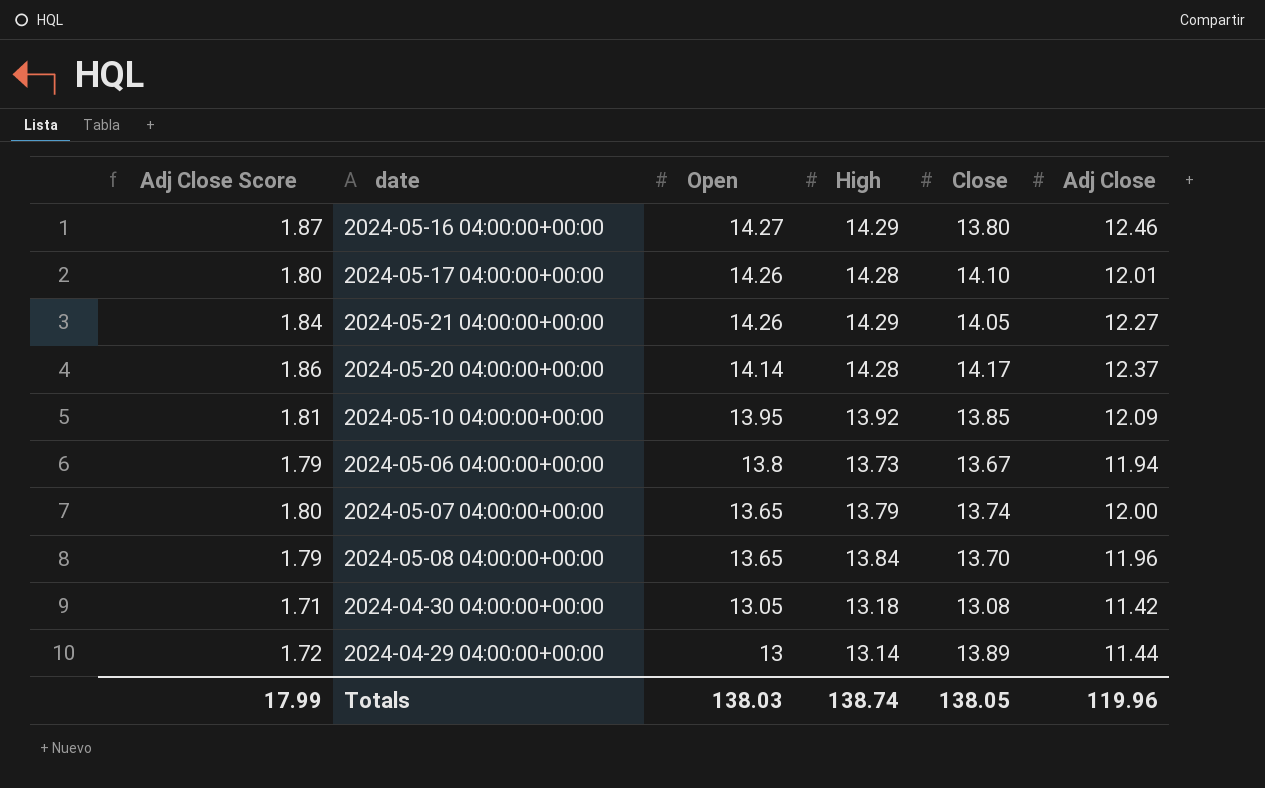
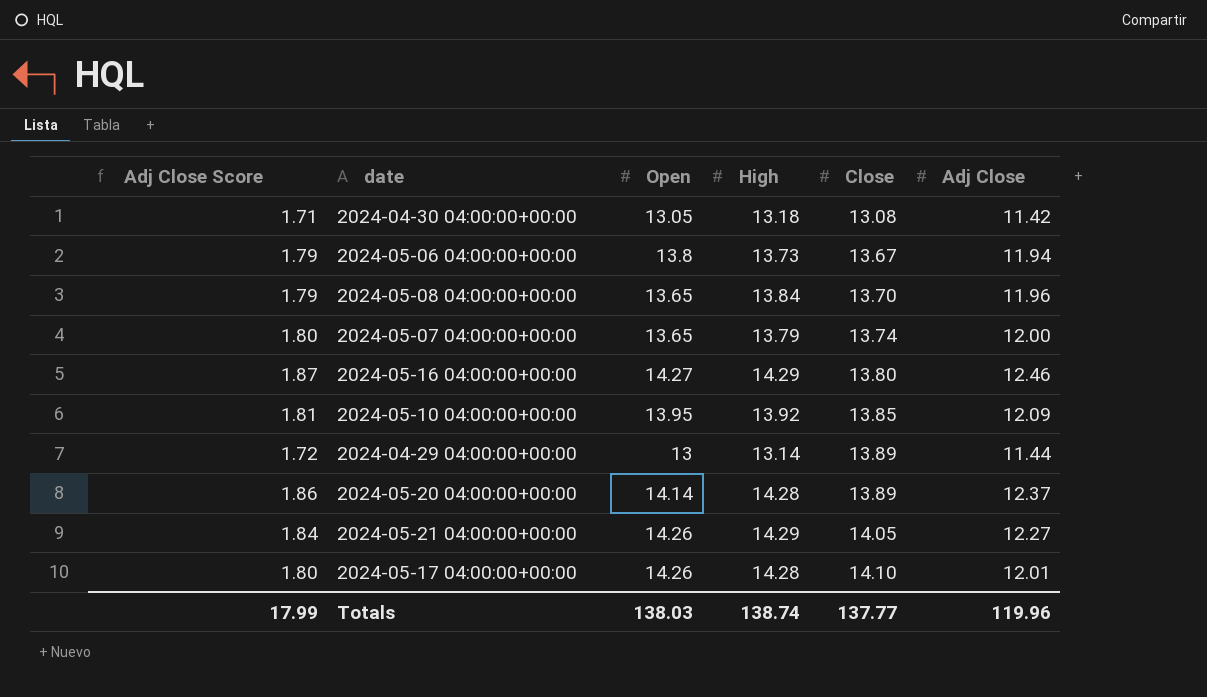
row order: Open descending -> Close ascending
2024-05-20 04:00:00+00:00 | Close: 14.17 -> 13.89
Totals | Close: 138.05 -> 137.77

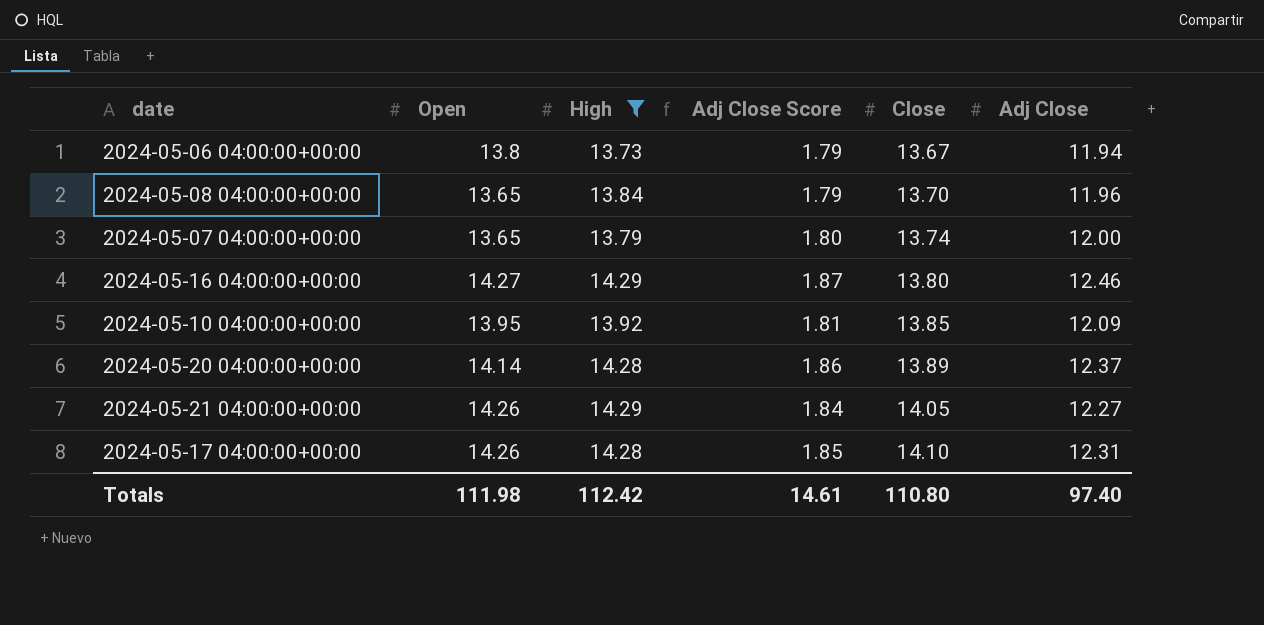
filter: none -> High >= 13.73
column Adj Close Score | position: 1 -> 4
2024-05-17 04:00:00+00:00 | Adj Close Score: 1.80 -> 1.85
2024-05-17 04:00:00+00:00 | Adj Close: 12.01 -> 12.31
Totals | Open: 138.03 -> 111.98
Totals | High: 138.74 -> 112.42
Totals | Adj Close Score: 17.99 -> 14.61
Totals | Close: 137.77 -> 110.80
Totals | Adj Close: 119.96 -> 97.40

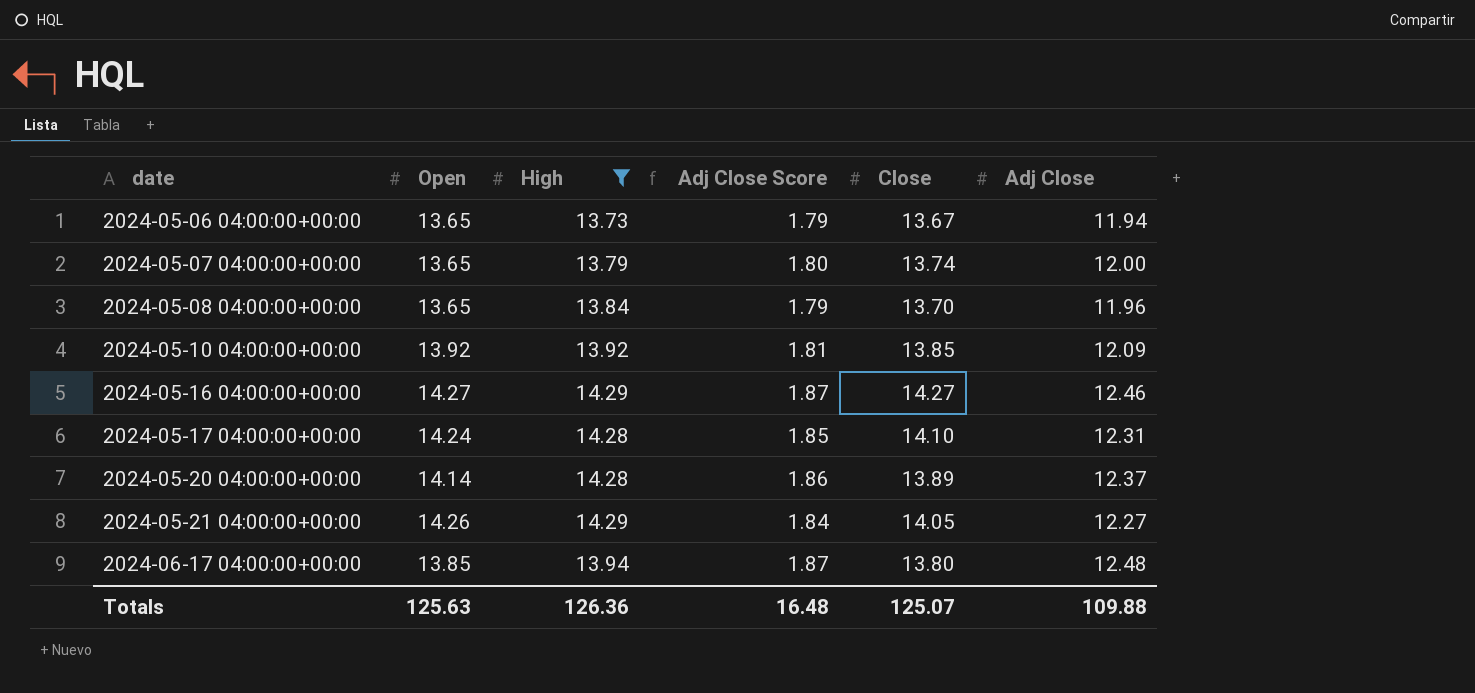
row order: Close ascending -> date ascending
2024-05-06 04:00:00+00:00 | Open: 13.8 -> 13.65
2024-05-10 04:00:00+00:00 | Open: 13.95 -> 13.92
2024-05-16 04:00:00+00:00 | Close: 13.80 -> 14.27
2024-05-17 04:00:00+00:00 | Open: 14.26 -> 14.24
row 2024-06-17 04:00:00+00:00: none -> 13.85 | 13.94 | 1.87 | 13.80 | 12.48
Totals | Open: 111.98 -> 125.63
Totals | High: 112.42 -> 126.36
Totals | Adj Close Score: 14.61 -> 16.48
Totals | Close: 110.80 -> 125.07
Totals | Adj Close: 97.40 -> 109.88

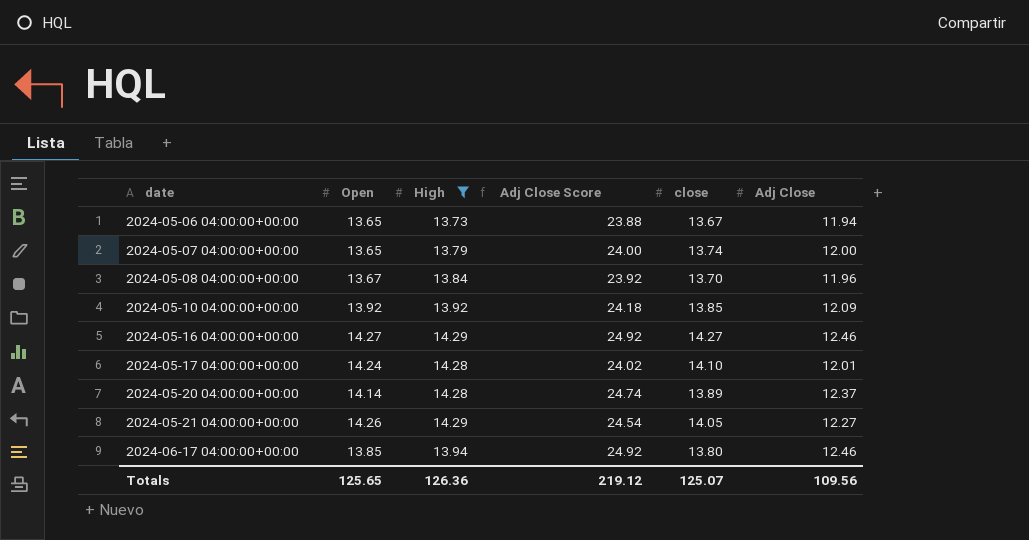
column Adj Close Score | formula: [Adj Close] * 0.15 -> [Adj Close] * 2
column name: Close -> close
2024-05-08 04:00:00+00:00 | Open: 13.65 -> 13.67
2024-05-17 04:00:00+00:00 | Adj Close: 12.31 -> 12.01
2024-06-17 04:00:00+00:00 | Adj Close: 12.48 -> 12.46
Totals | Open: 125.63 -> 125.65
Totals | Adj Close Score: 16.48 -> 219.12
Totals | Adj Close: 109.88 -> 109.56

